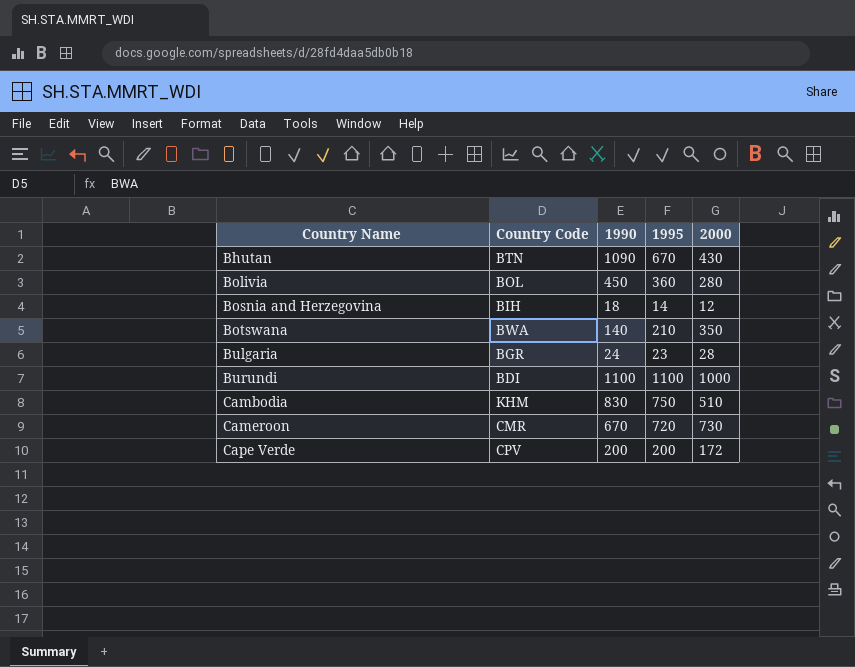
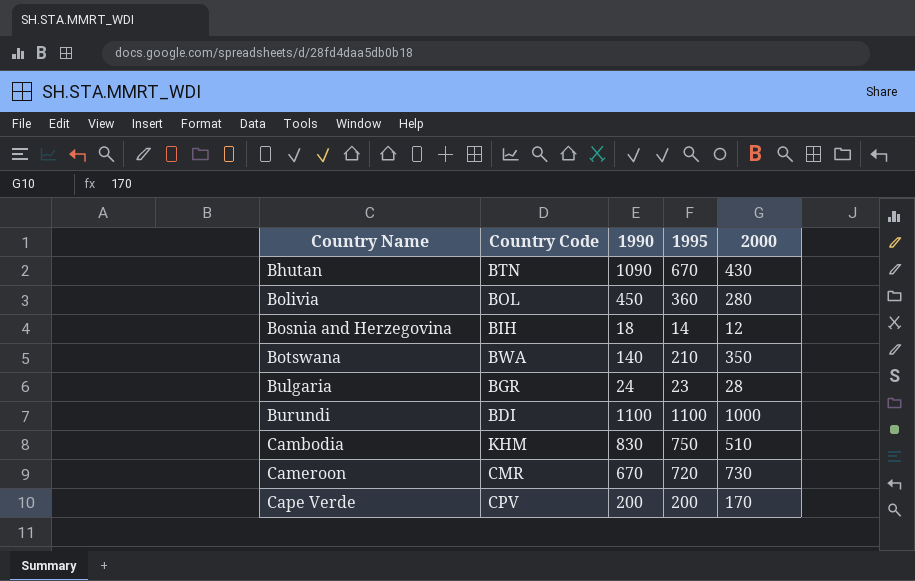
Cape Verde | 2000: 172 -> 170

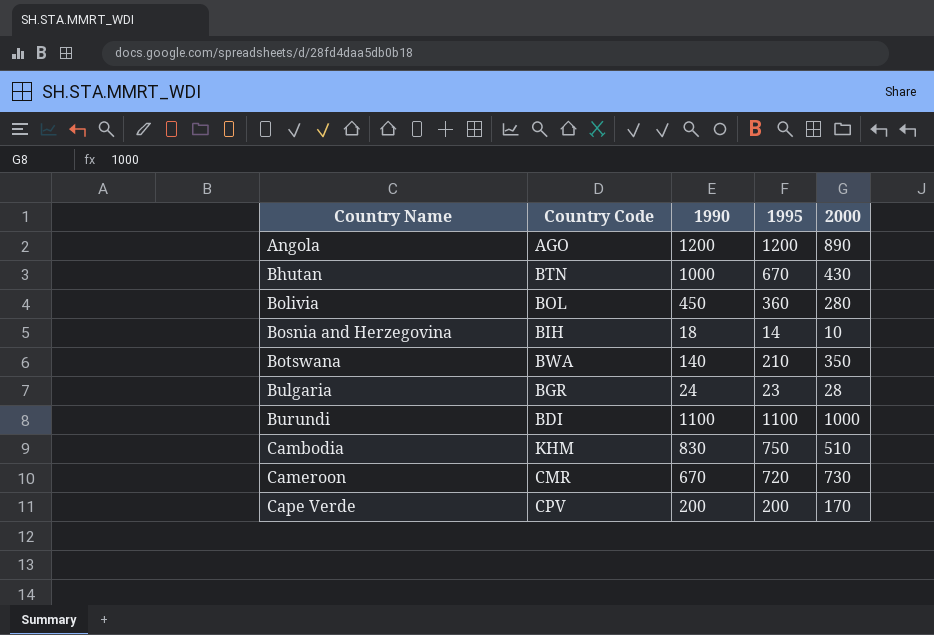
row Angola: none -> AGO | 1200 | 1200 | 890
Bhutan | 1990: 1090 -> 1000
Bosnia and Herzegovina | 2000: 12 -> 10

